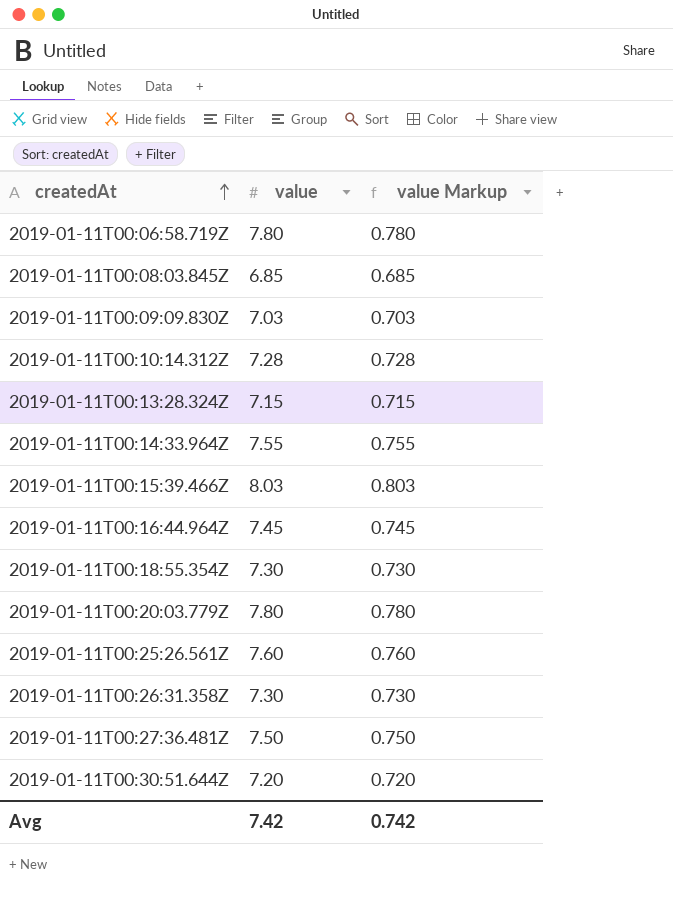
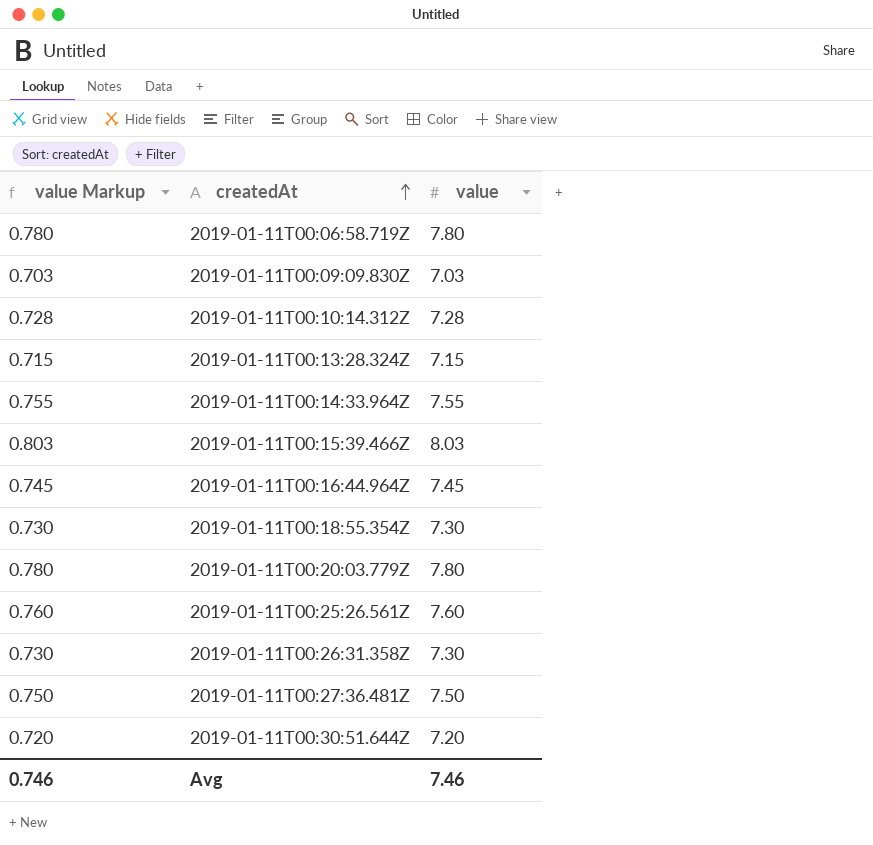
column value Markup | position: 3 -> 1
row 2019-01-11T00:08:03.845Z: 6.85 | 0.685 -> none
Avg | value Markup: 0.742 -> 0.746
Avg | value: 7.42 -> 7.46

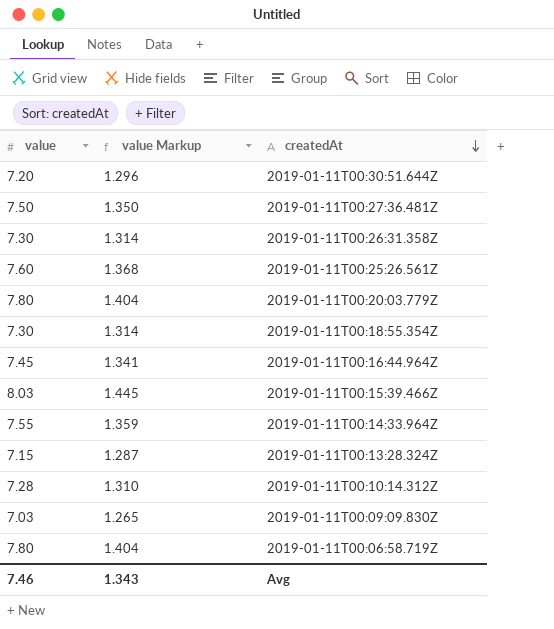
row order: createdAt ascending -> createdAt descending
column value | position: 3 -> 1
column value Markup | formula: [value] * 0.1 -> [value] * 0.18
Avg | value Markup: 0.746 -> 1.343

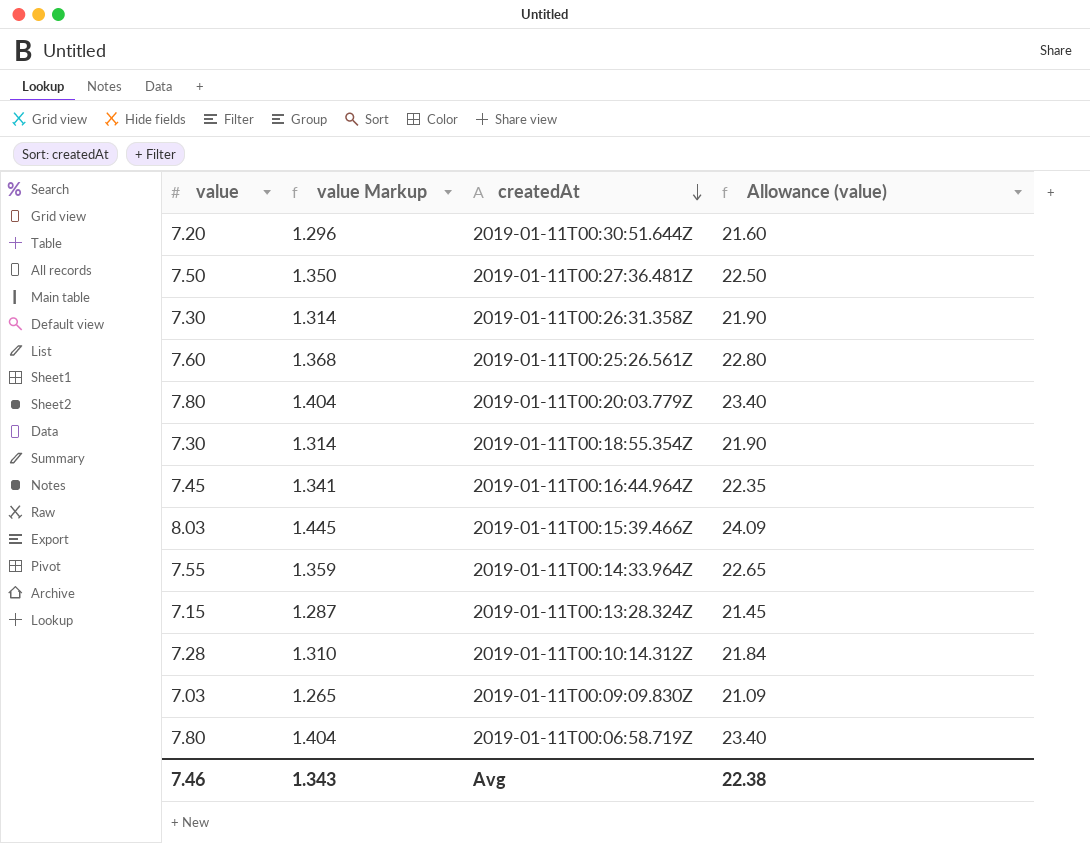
column Allowance (value) | formula: none -> [value] * 3

